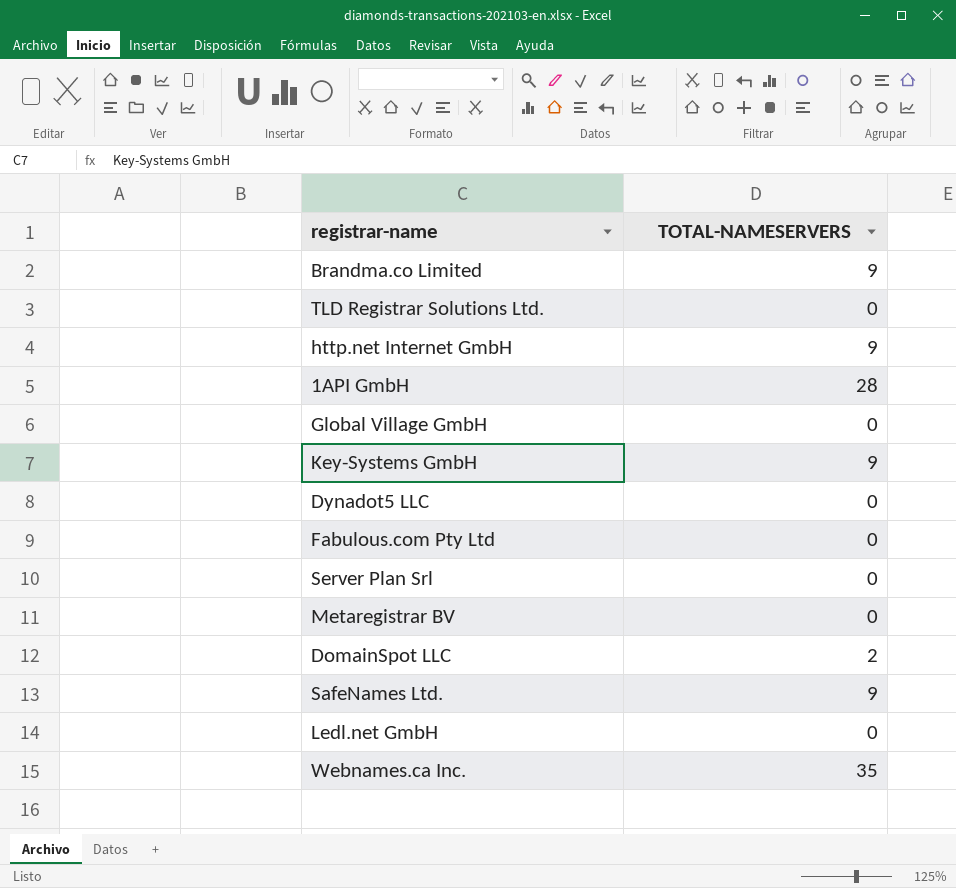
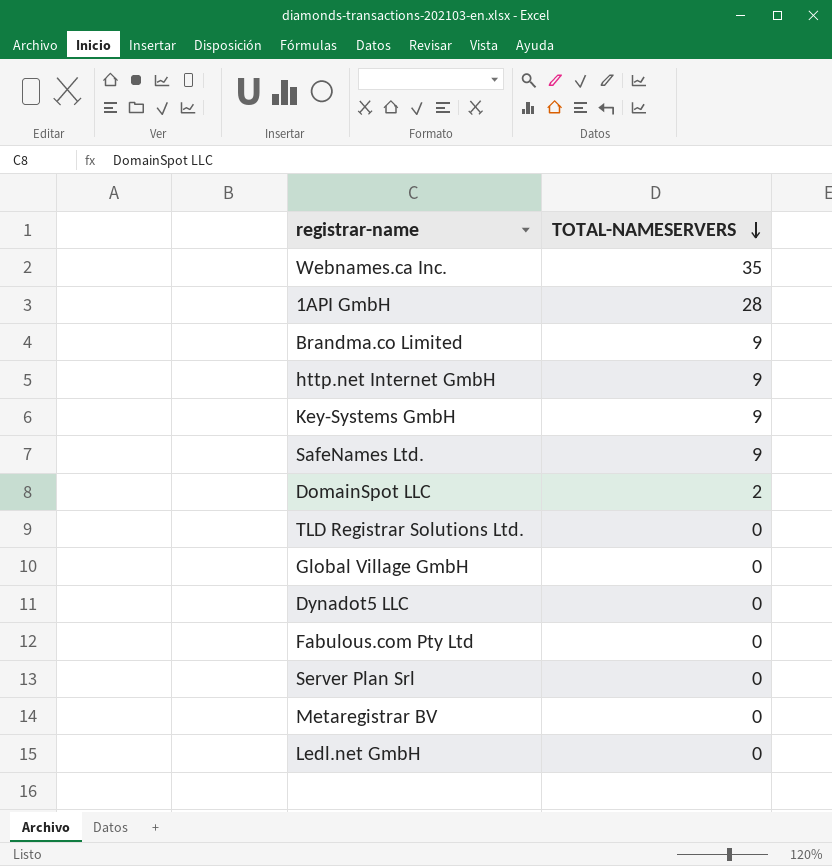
row order: none -> TOTAL-NAMESERVERS descending

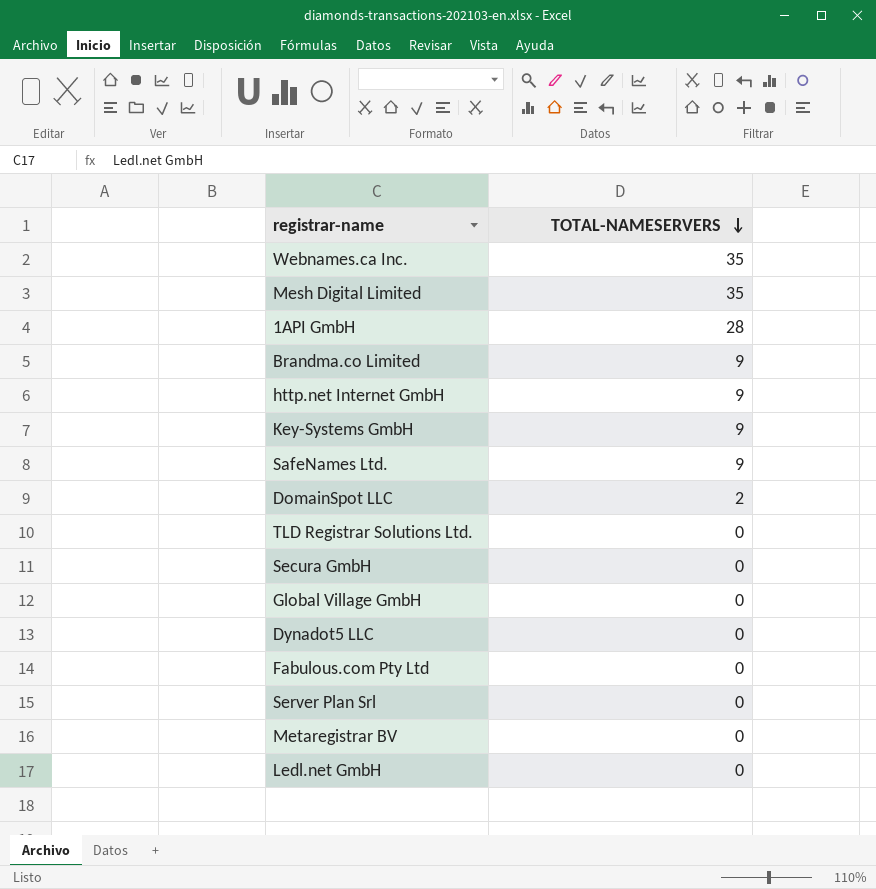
row Mesh Digital Limited: none -> 35
row Secura GmbH: none -> 0

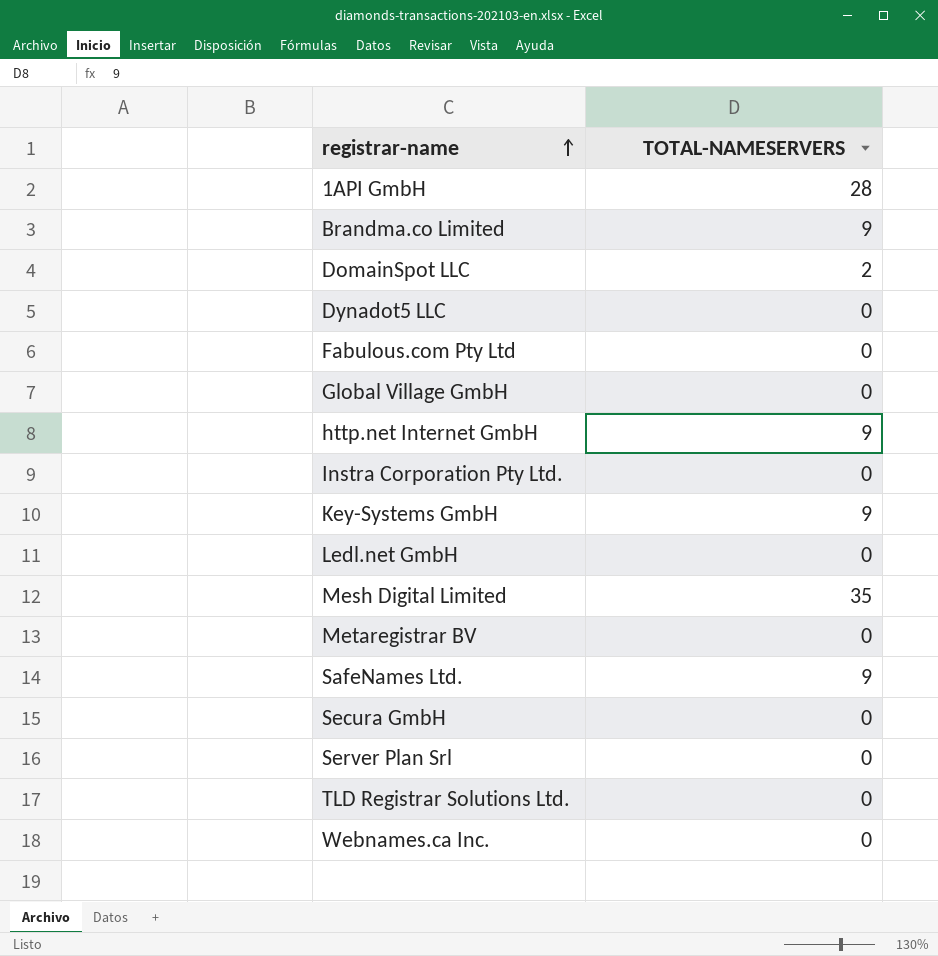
row order: TOTAL-NAMESERVERS descending -> registrar-name ascending
row Instra Corporation Pty Ltd.: none -> 0
Webnames.ca Inc. | TOTAL-NAMESERVERS: 35 -> 0

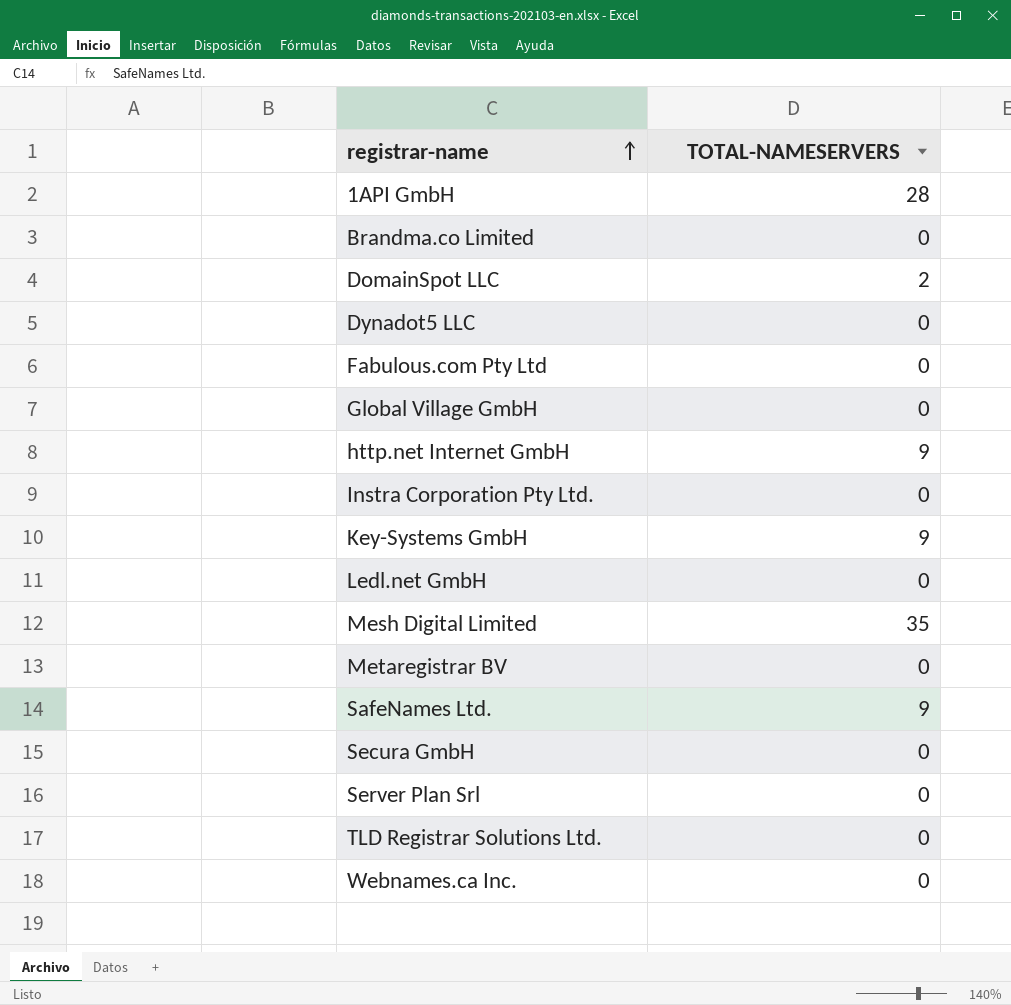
Brandma.co Limited | TOTAL-NAMESERVERS: 9 -> 0

